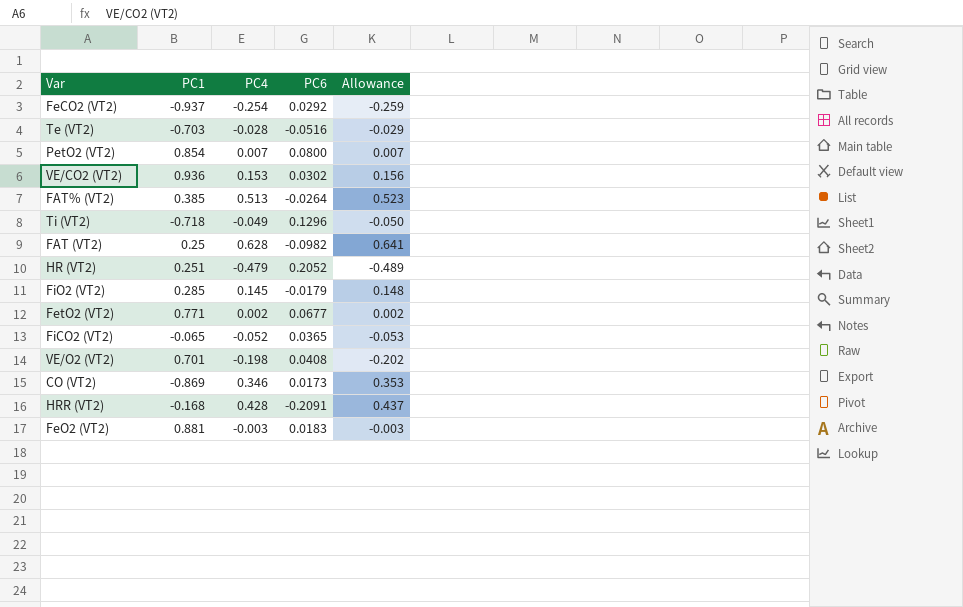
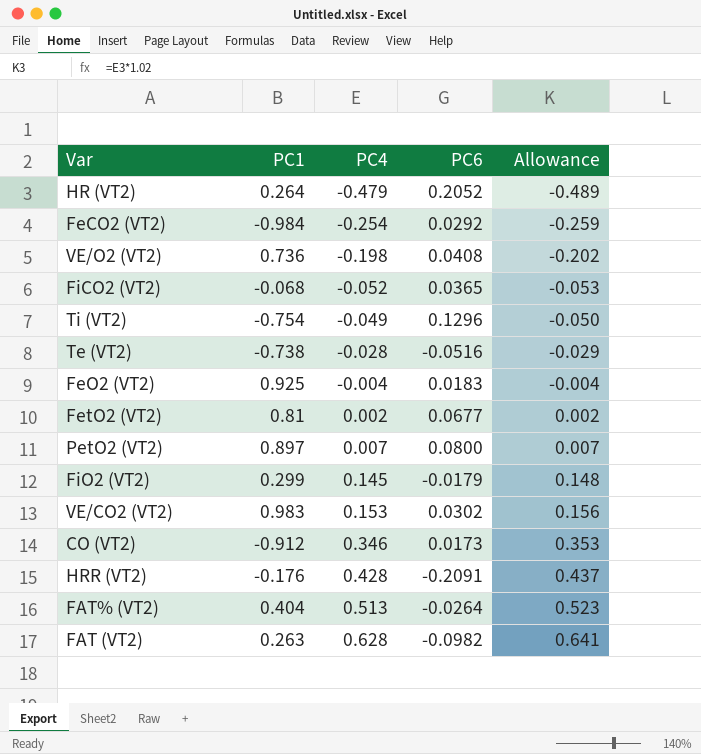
row order: none -> PC4 ascending
HR (VT2) | PC1: 0.251 -> 0.264
FeCO2 (VT2) | PC1: -0.937 -> -0.984
VE/O2 (VT2) | PC1: 0.701 -> 0.736
FiCO2 (VT2) | PC1: -0.065 -> -0.068
Ti (VT2) | PC1: -0.718 -> -0.754
Te (VT2) | PC1: -0.703 -> -0.738
FeO2 (VT2) | PC1: 0.881 -> 0.925
FeO2 (VT2) | PC4: -0.003 -> -0.004
FeO2 (VT2) | Allowance: -0.003 -> -0.004
FetO2 (VT2) | PC1: 0.771 -> 0.81
PetO2 (VT2) | PC1: 0.854 -> 0.897
FiO2 (VT2) | PC1: 0.285 -> 0.299
VE/CO2 (VT2) | PC1: 0.936 -> 0.983
CO (VT2) | PC1: -0.869 -> -0.912
HRR (VT2) | PC1: -0.168 -> -0.176
FAT% (VT2) | PC1: 0.385 -> 0.404
FAT (VT2) | PC1: 0.25 -> 0.263

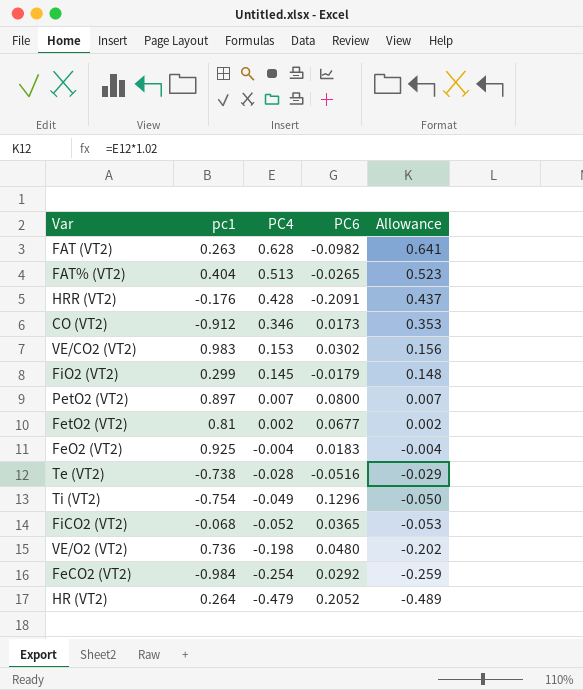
row order: PC4 ascending -> PC4 descending
column name: PC1 -> pc1
FAT% (VT2) | PC6: -0.0264 -> -0.0265
VE/O2 (VT2) | PC6: 0.0408 -> 0.0480

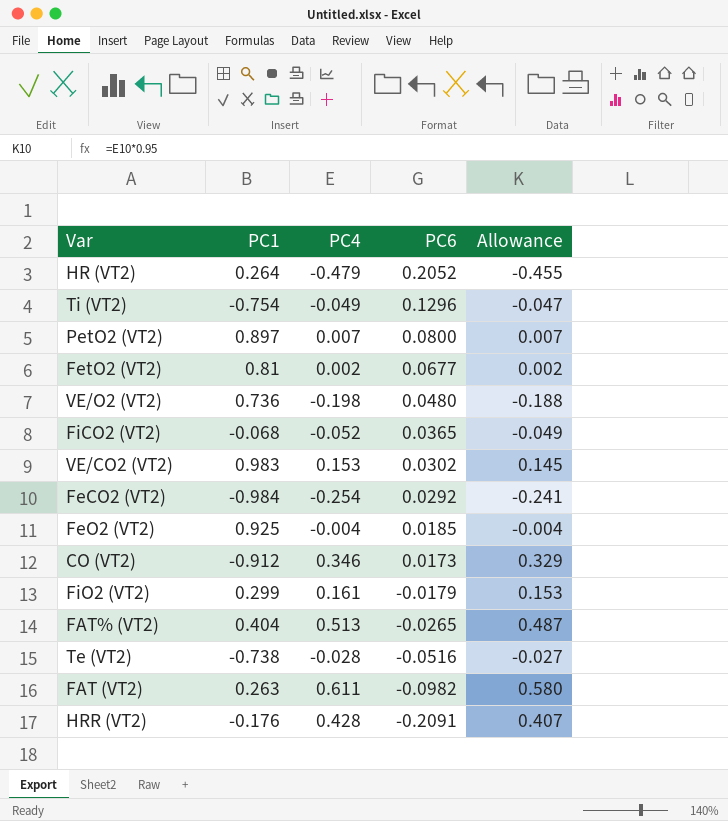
row order: PC4 descending -> PC6 descending
column name: pc1 -> PC1
column Allowance | formula: [PC4] * 1.02 -> [PC4] * 0.95
FeO2 (VT2) | PC6: 0.0183 -> 0.0185
FiO2 (VT2) | PC4: 0.145 -> 0.161
FAT (VT2) | PC4: 0.628 -> 0.611

